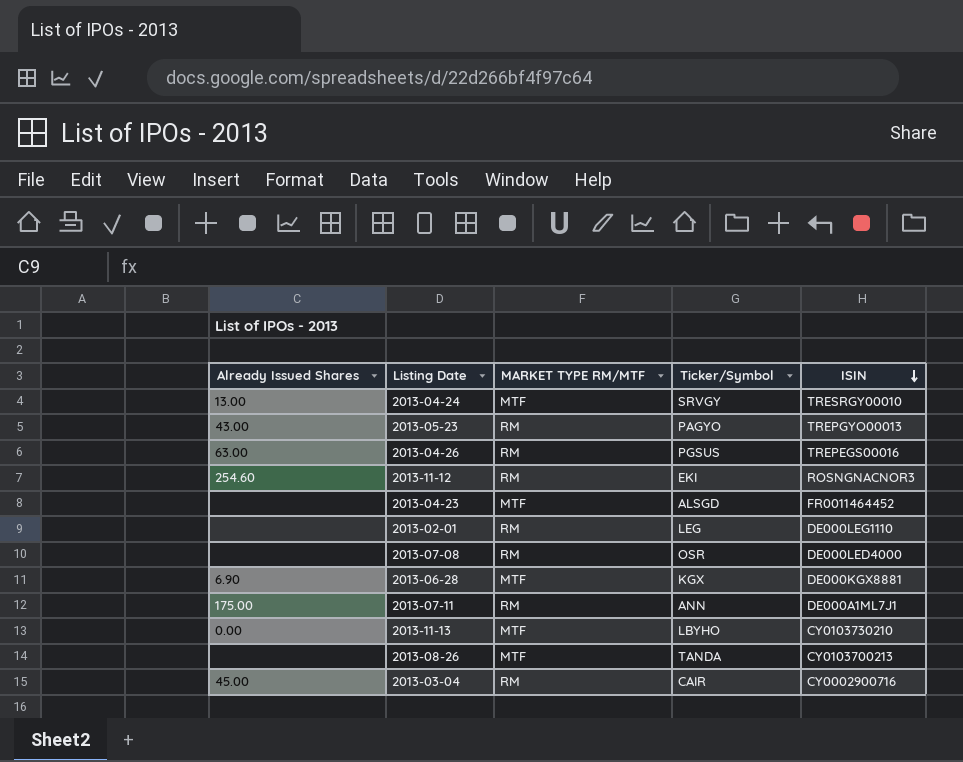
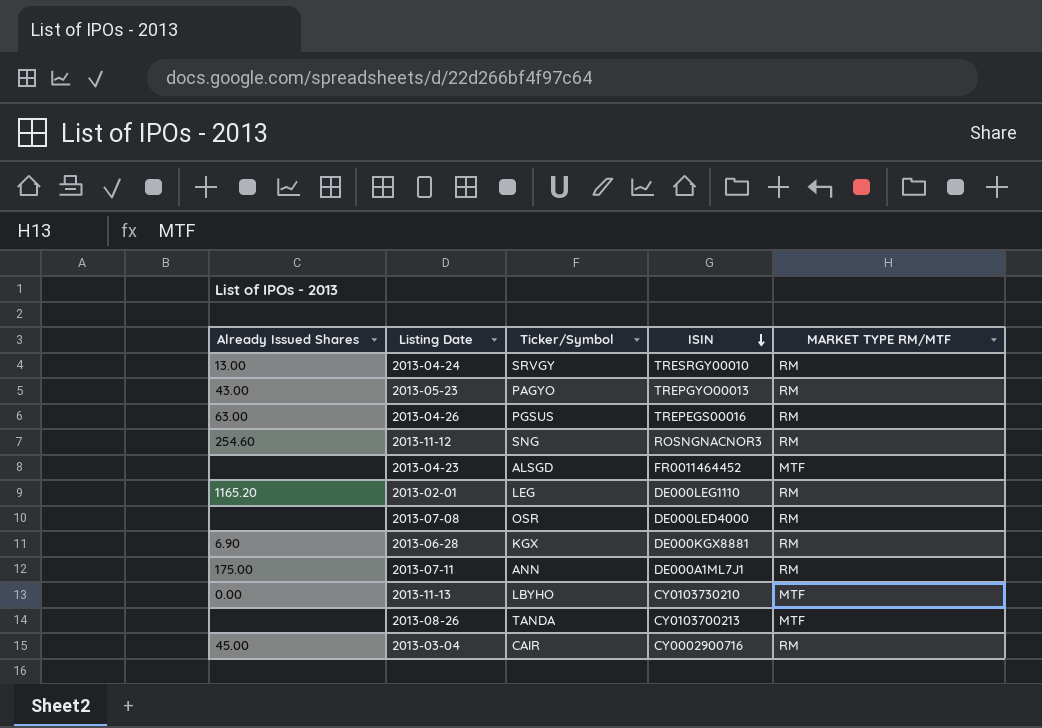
column MARKET TYPE RM/MTF | position: 3 -> 5
2013-04-24 | MARKET TYPE RM/MTF: MTF -> RM
2013-11-12 | Ticker/Symbol: EKI -> SNG
2013-02-01 | Already Issued Shares: none -> 1165.20
2013-06-28 | MARKET TYPE RM/MTF: MTF -> RM

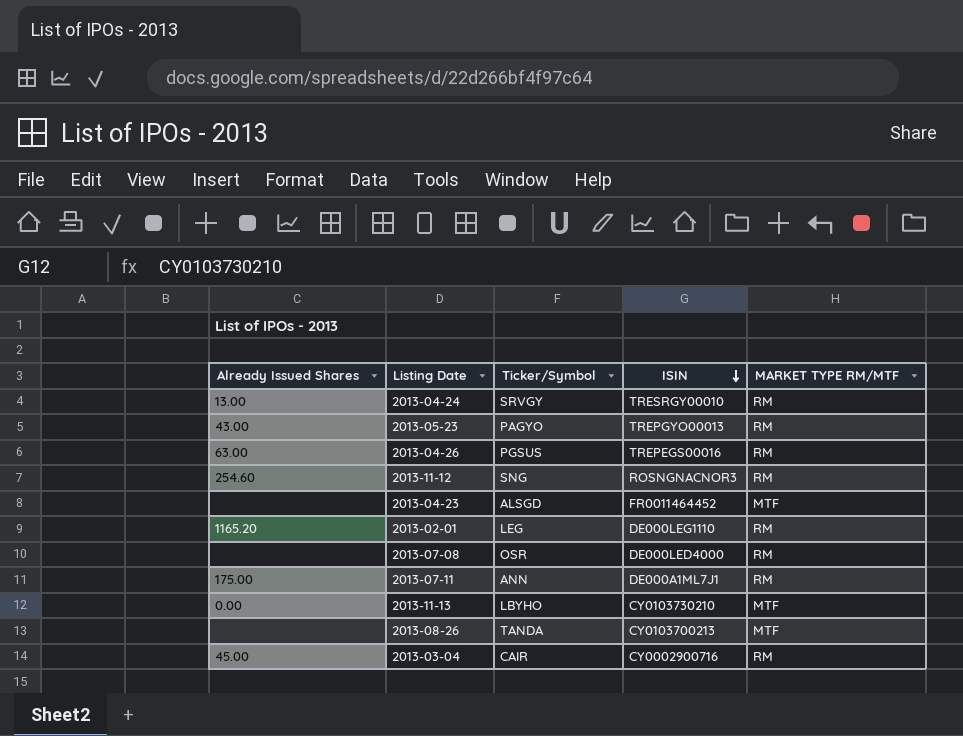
row 2013-06-28: 6.90 | KGX | DE000KGX8881 | RM -> none

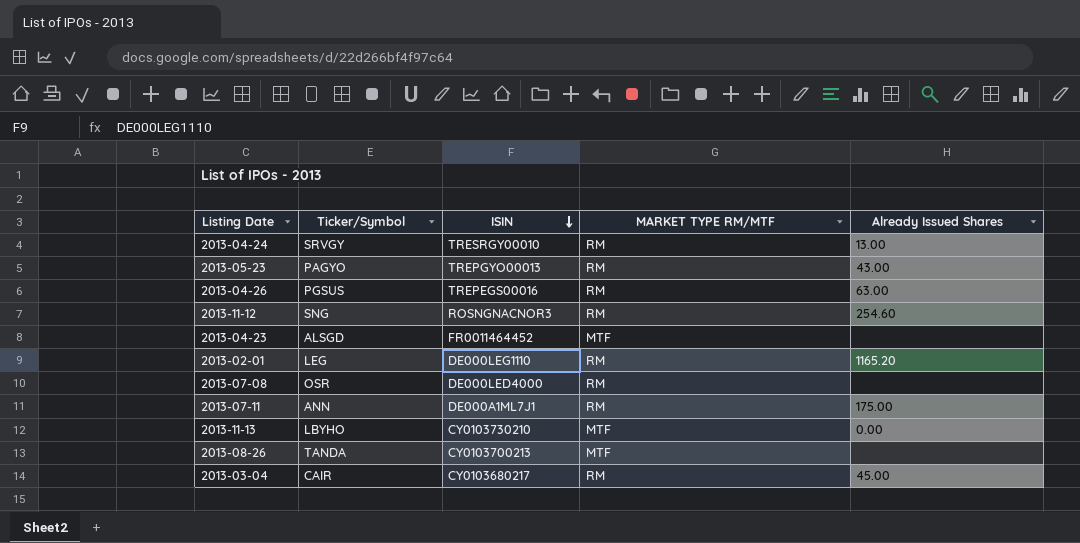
column Already Issued Shares | position: 1 -> 5
2013-03-04 | ISIN: CY0002900716 -> CY0103680217

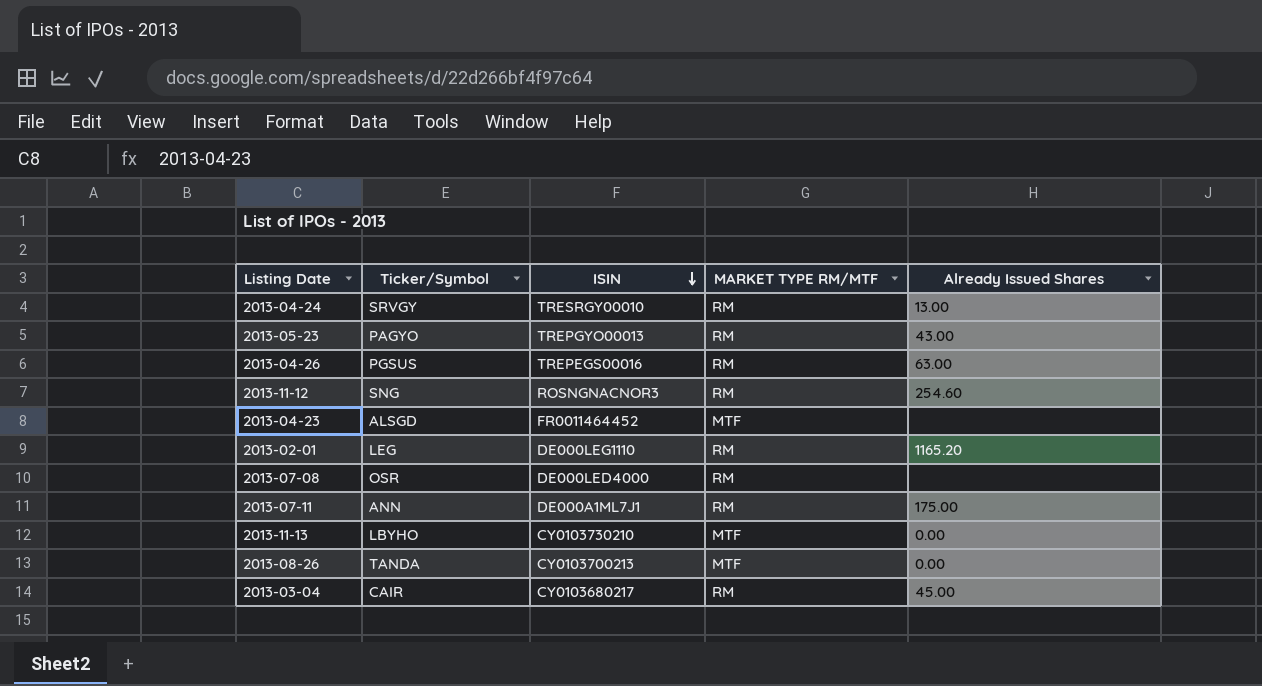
2013-08-26 | Already Issued Shares: none -> 0.00

